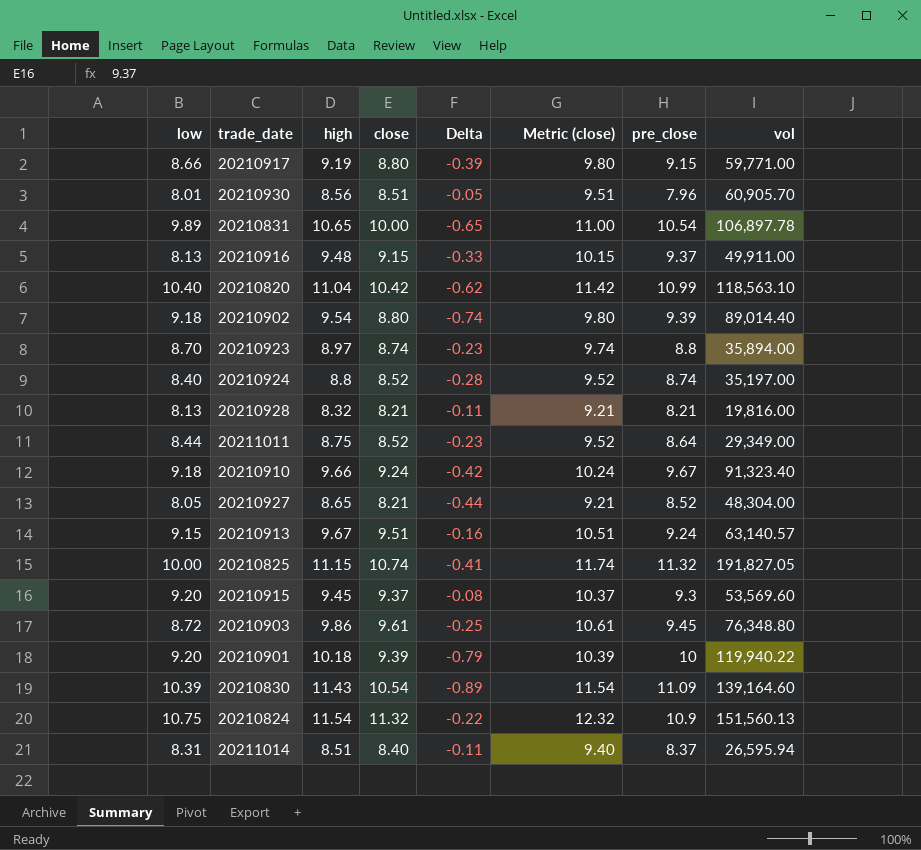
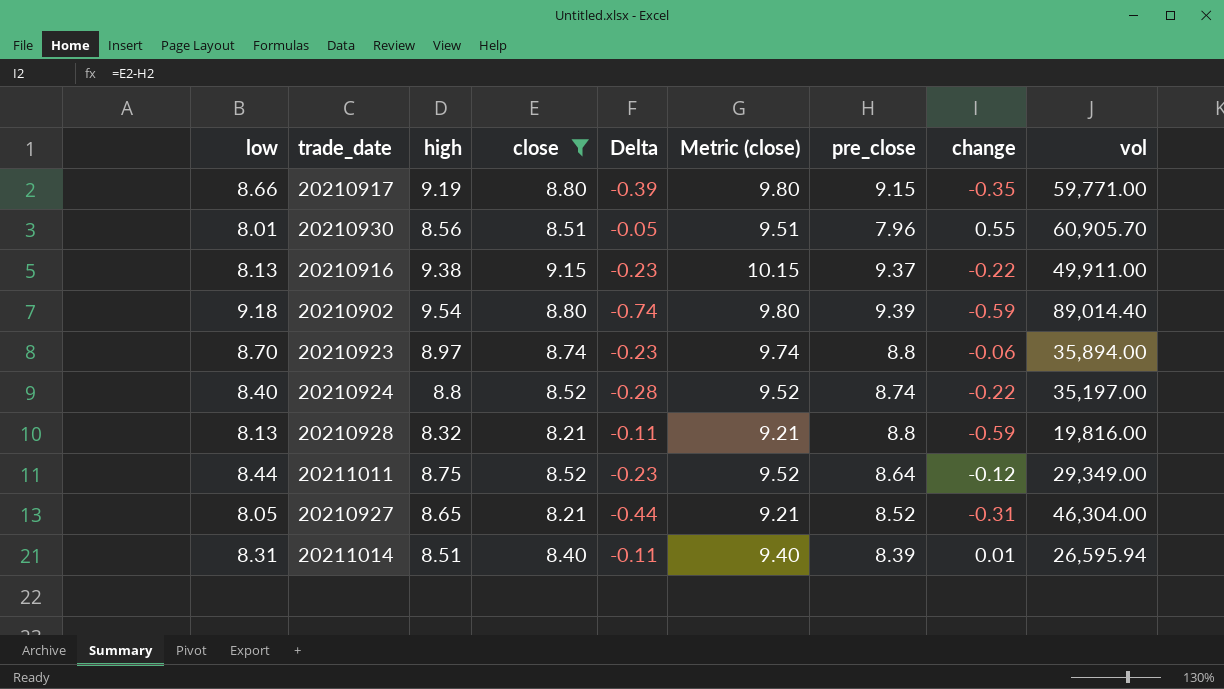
filter: none -> close <= 9.15
column change | formula: none -> [close] - [pre_close]
20210916 | high: 9.48 -> 9.38
20210916 | Delta: -0.33 -> -0.23
20210928 | pre_close: 8.21 -> 8.8
20210927 | vol: 48,304.00 -> 46,304.00
20211014 | pre_close: 8.37 -> 8.39

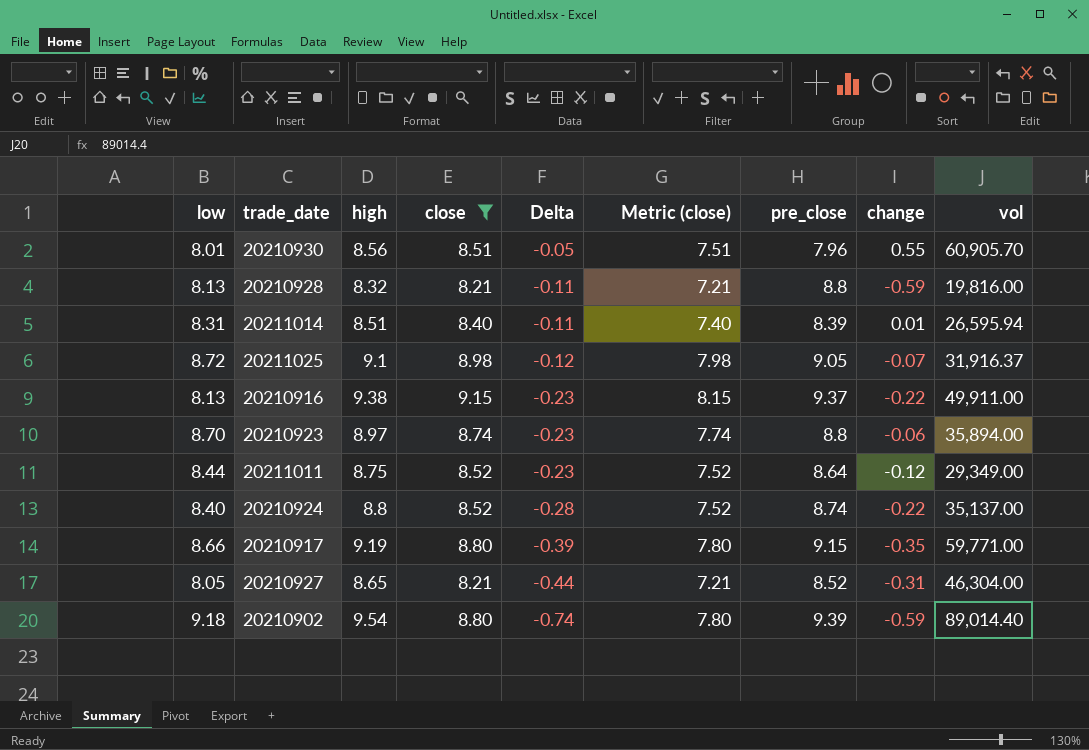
row order: none -> Delta descending
column Metric (close) | formula: [close] + 1 -> [close] - 1
row 20211025: none -> 8.72 | 9.1 | 8.98 | -0.12 | 7.98 | 9.05 | -0.07 | 31,916.37
20210924 | vol: 35,197.00 -> 35,137.00

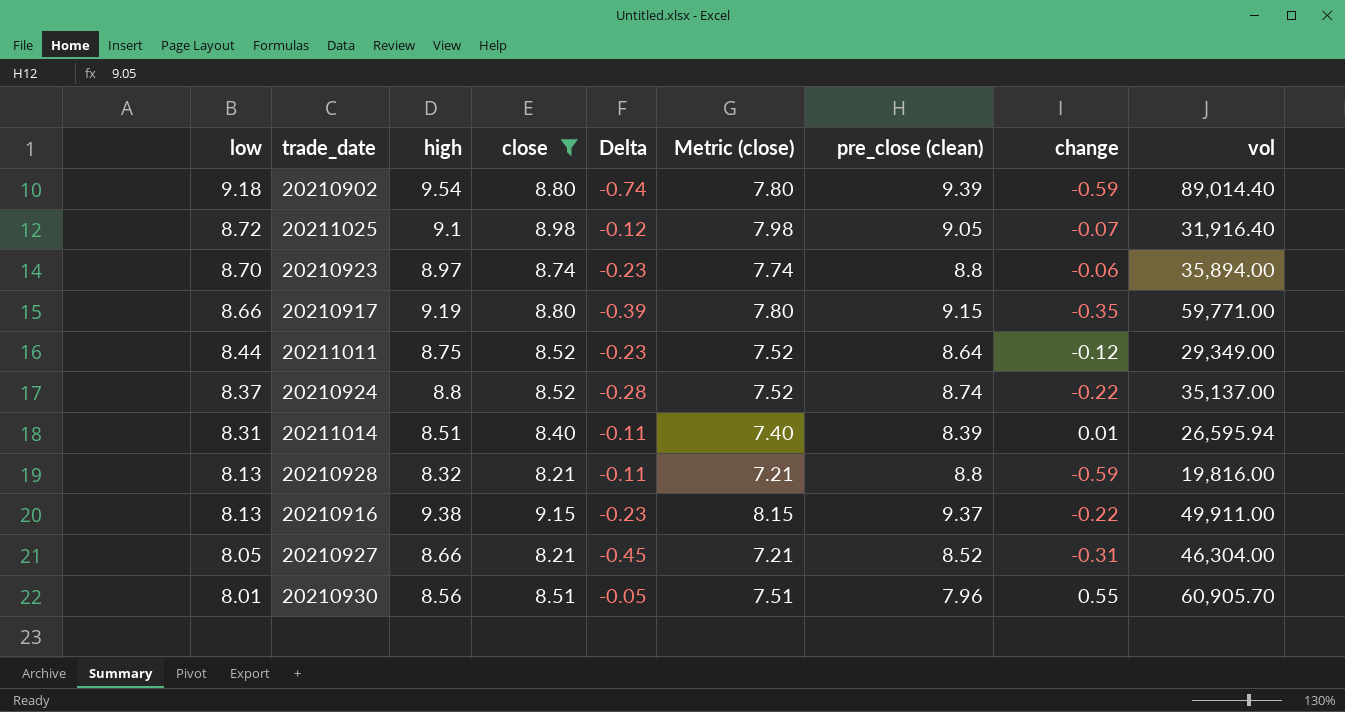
row order: Delta descending -> low descending
column name: pre_close -> pre_close (clean)
20211025 | vol: 31,916.37 -> 31,916.40
20210924 | low: 8.40 -> 8.37
20210927 | high: 8.65 -> 8.66
20210927 | Delta: -0.44 -> -0.45

